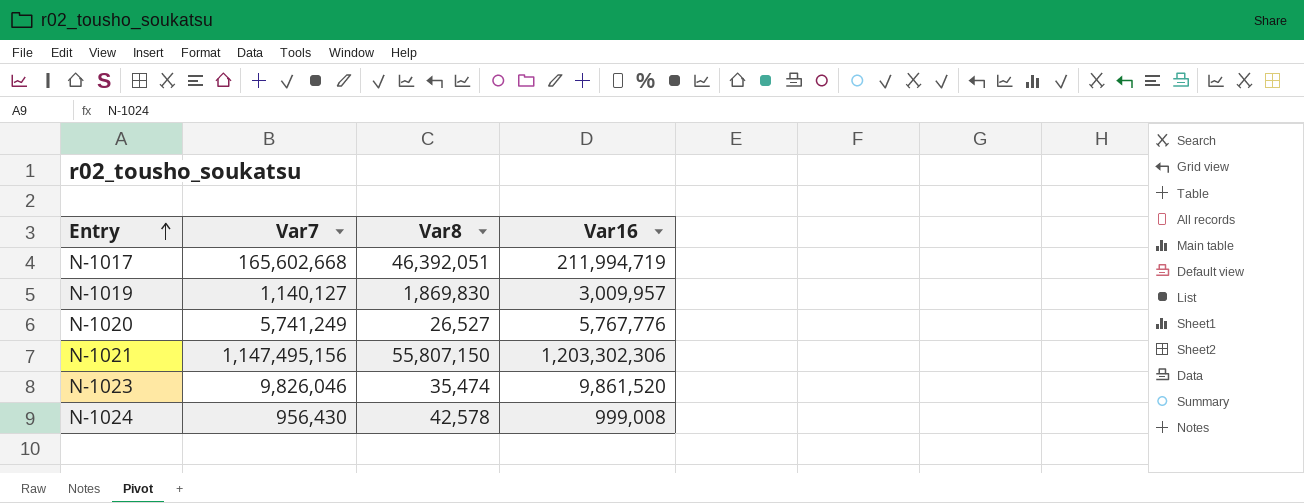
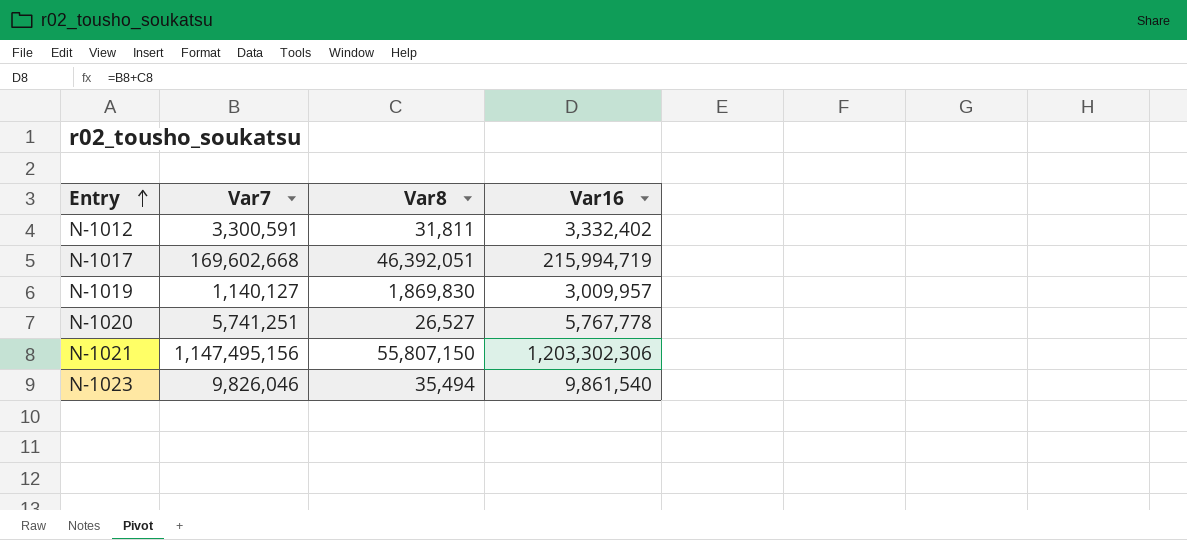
row N-1024: 956,430 | 42,578 | 999,008 -> none
row N-1012: none -> 3,300,591 | 31,811 | 3,332,402
N-1017 | Var7: 165,602,668 -> 169,602,668
N-1017 | Var16: 211,994,719 -> 215,994,719
N-1020 | Var7: 5,741,249 -> 5,741,251
N-1020 | Var16: 5,767,776 -> 5,767,778
N-1023 | Var8: 35,474 -> 35,494
N-1023 | Var16: 9,861,520 -> 9,861,540

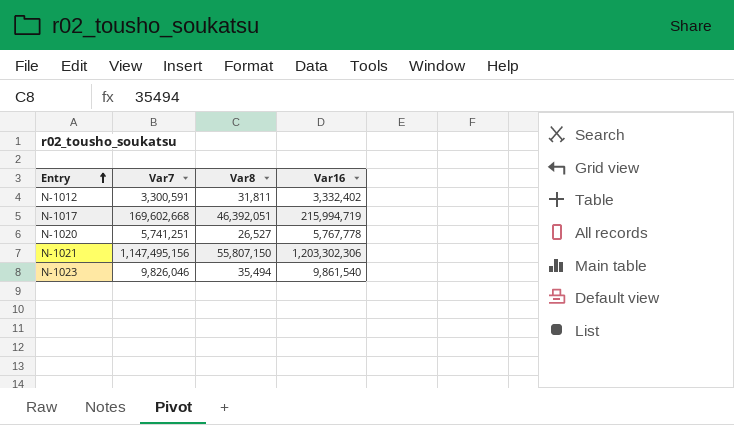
row N-1019: 1,140,127 | 1,869,830 | 3,009,957 -> none

